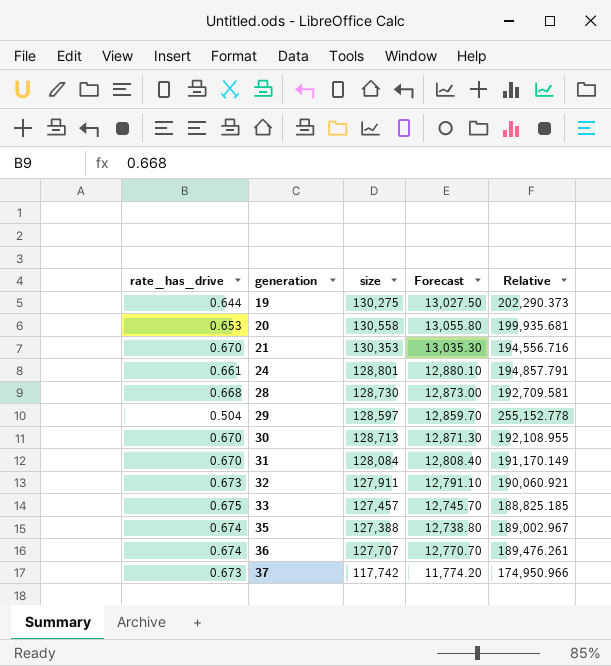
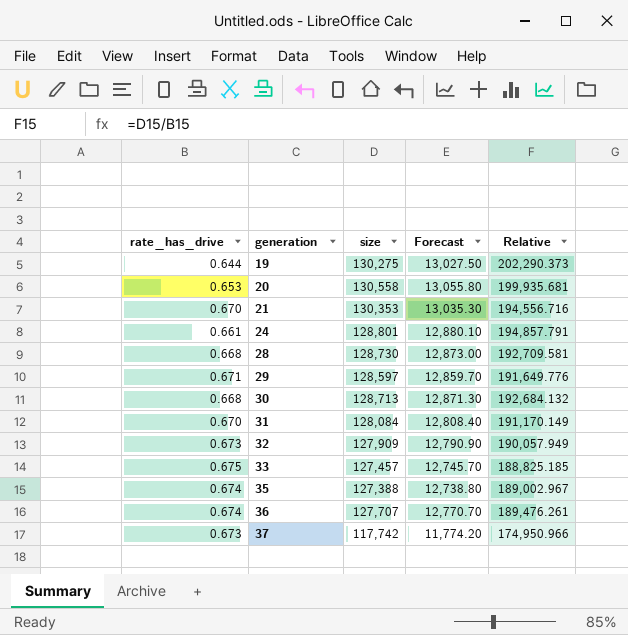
29 | rate_has_drive: 0.504 -> 0.671
29 | Relative: 255,152.778 -> 191,649.776
30 | rate_has_drive: 0.670 -> 0.668
30 | Relative: 192,108.955 -> 192,684.132
32 | size: 127,911 -> 127,909
32 | Forecast: 12,791.10 -> 12,790.90
32 | Relative: 190,060.921 -> 190,057.949

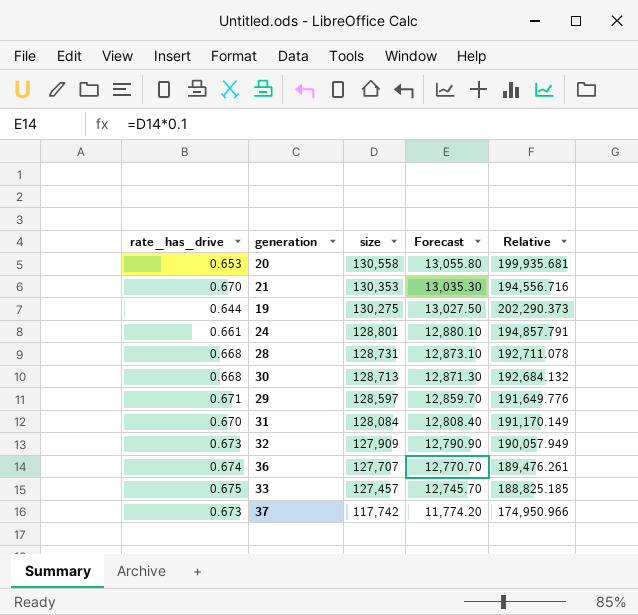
row order: generation ascending -> size descending
row 35: 0.674 | 127,388 | 12,738.80 | 189,002.967 -> none
28 | size: 128,730 -> 128,731
28 | Forecast: 12,873.00 -> 12,873.10
28 | Relative: 192,709.581 -> 192,711.078

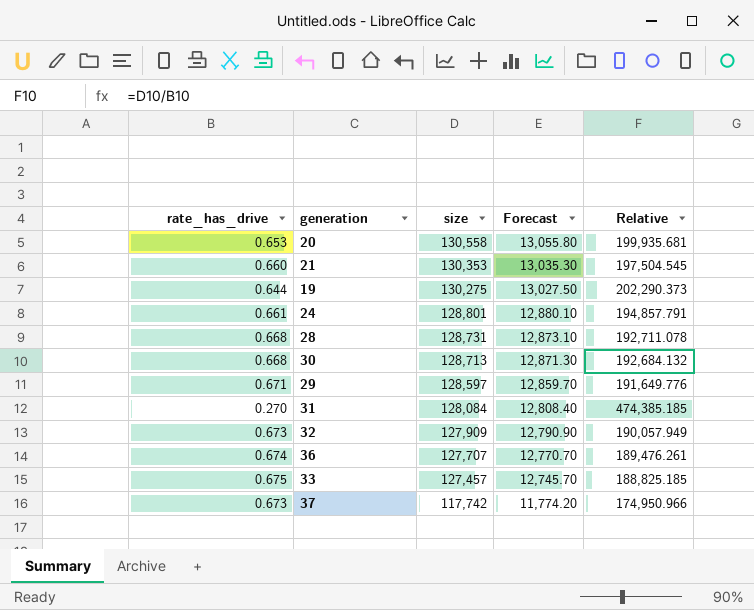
21 | rate_has_drive: 0.670 -> 0.660
21 | Relative: 194,556.716 -> 197,504.545
31 | rate_has_drive: 0.670 -> 0.270
31 | Relative: 191,170.149 -> 474,385.185

